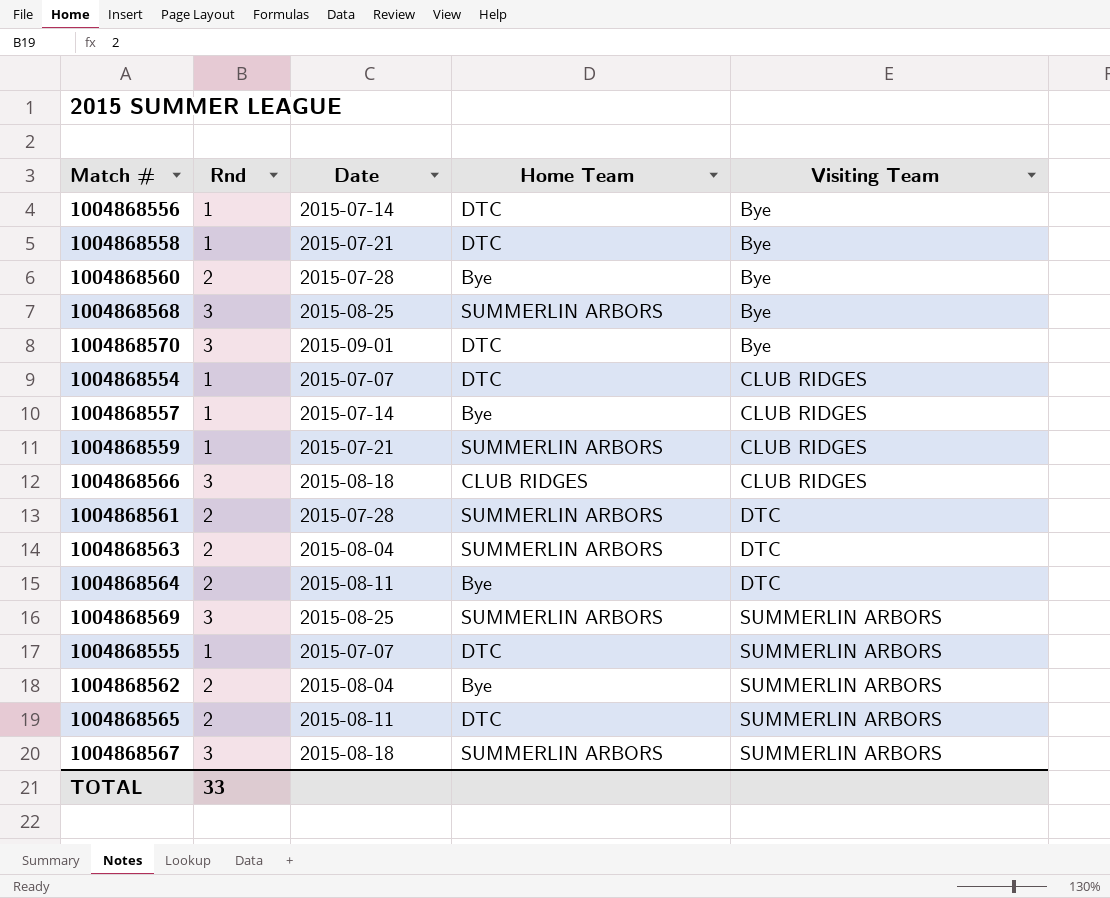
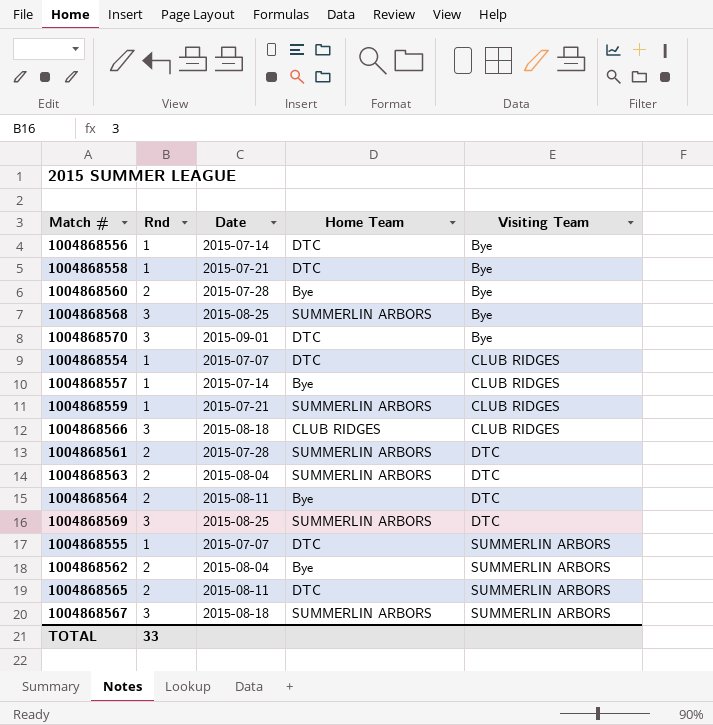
1004868569 | Visiting Team: SUMMERLIN ARBORS -> DTC

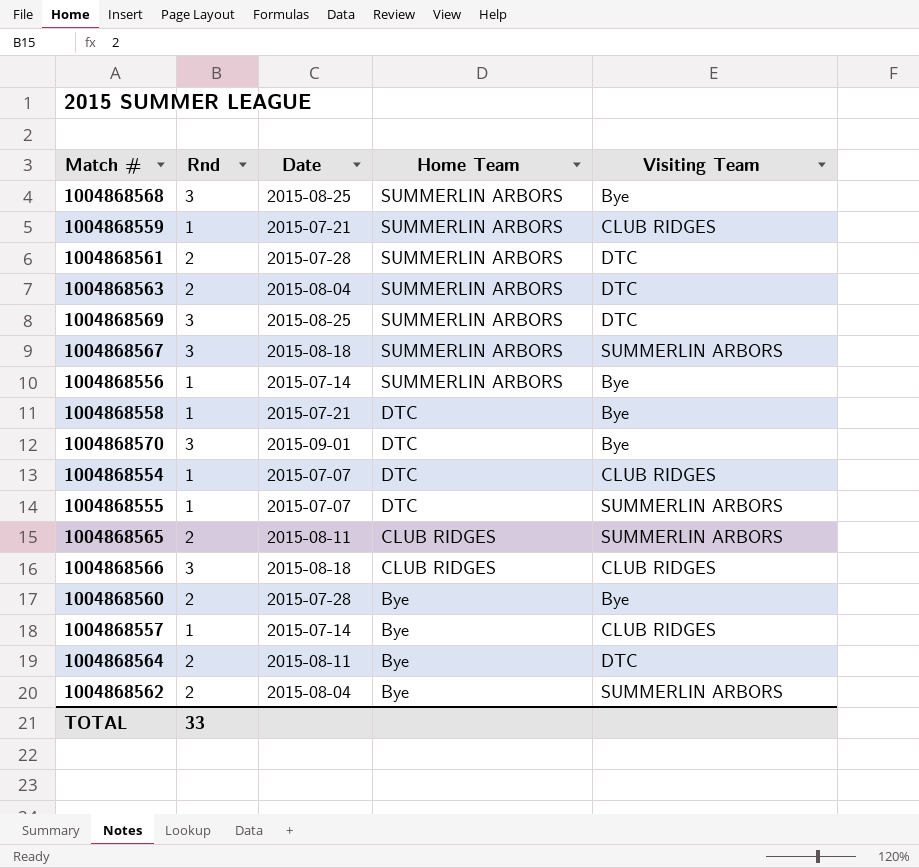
row order: Visiting Team ascending -> Home Team descending
1004868556 | Home Team: DTC -> SUMMERLIN ARBORS
1004868565 | Home Team: DTC -> CLUB RIDGES

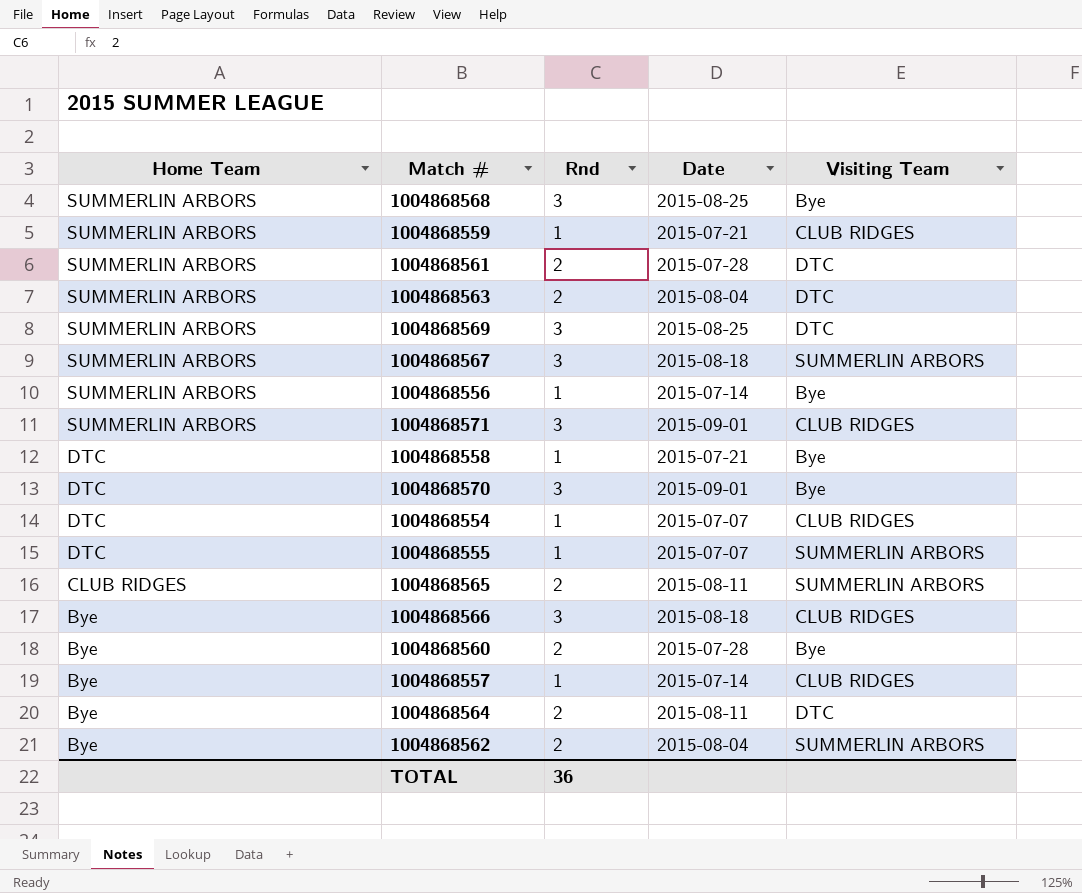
column Home Team | position: 4 -> 1
row 1004868571: none -> SUMMERLIN ARBORS | 3 | 2015-09-01 | CLUB RIDGES
1004868566 | Home Team: CLUB RIDGES -> Bye
TOTAL | Rnd: 33 -> 36

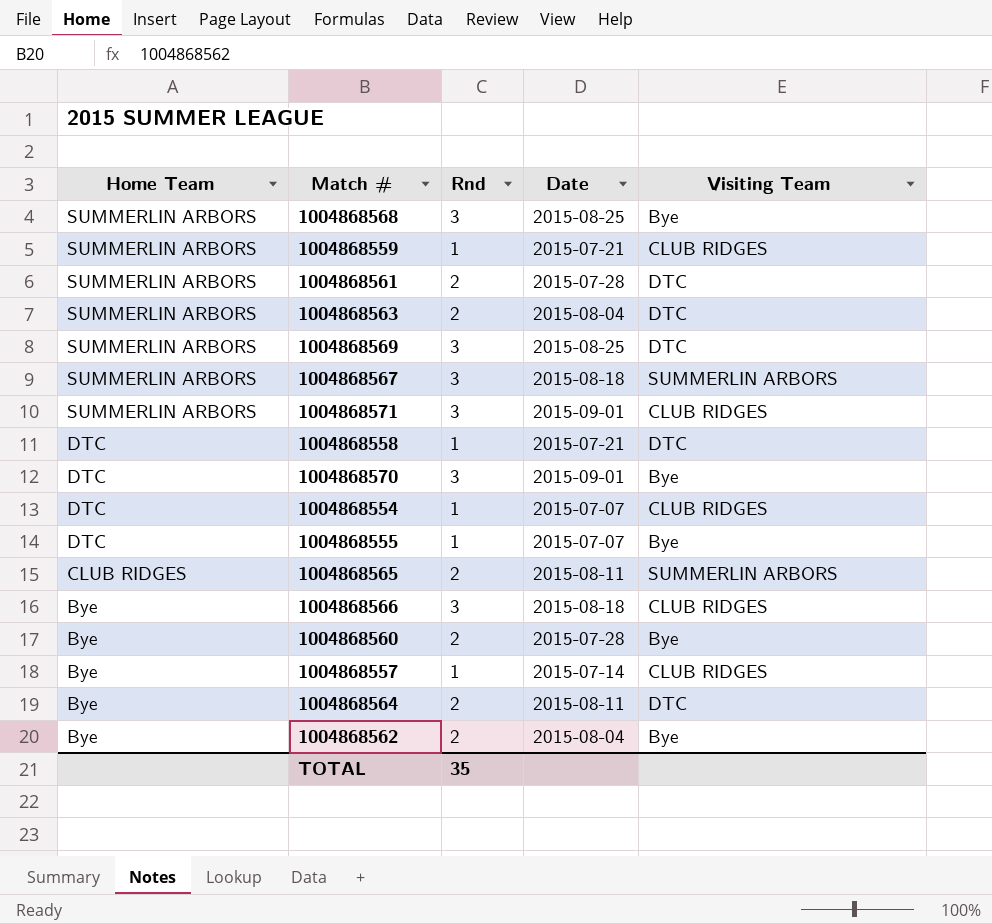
row 1004868556: SUMMERLIN ARBORS | 1 | 2015-07-14 | Bye -> none
1004868558 | Visiting Team: Bye -> DTC
1004868555 | Visiting Team: SUMMERLIN ARBORS -> Bye
1004868562 | Visiting Team: SUMMERLIN ARBORS -> Bye
TOTAL | Rnd: 36 -> 35

